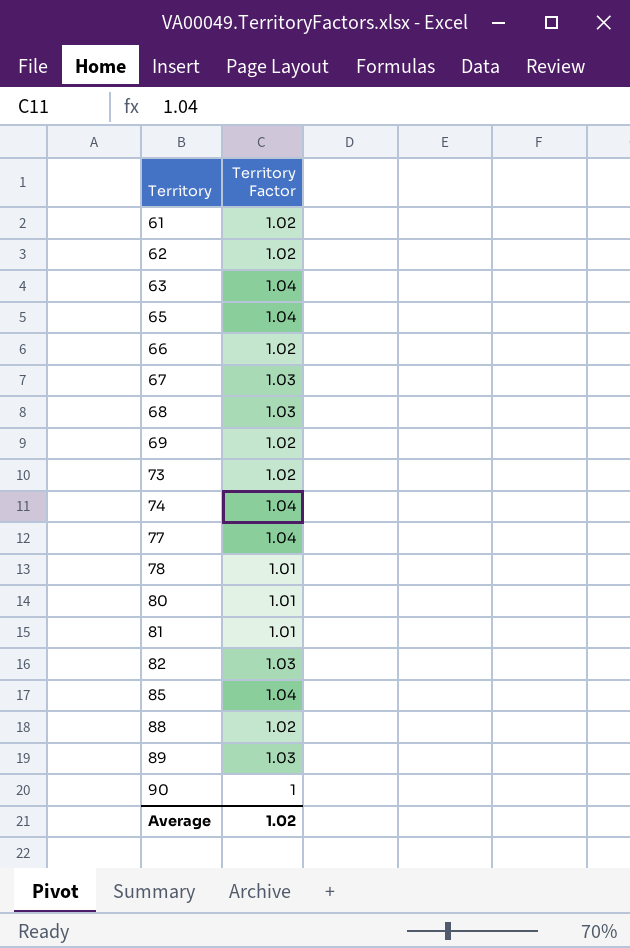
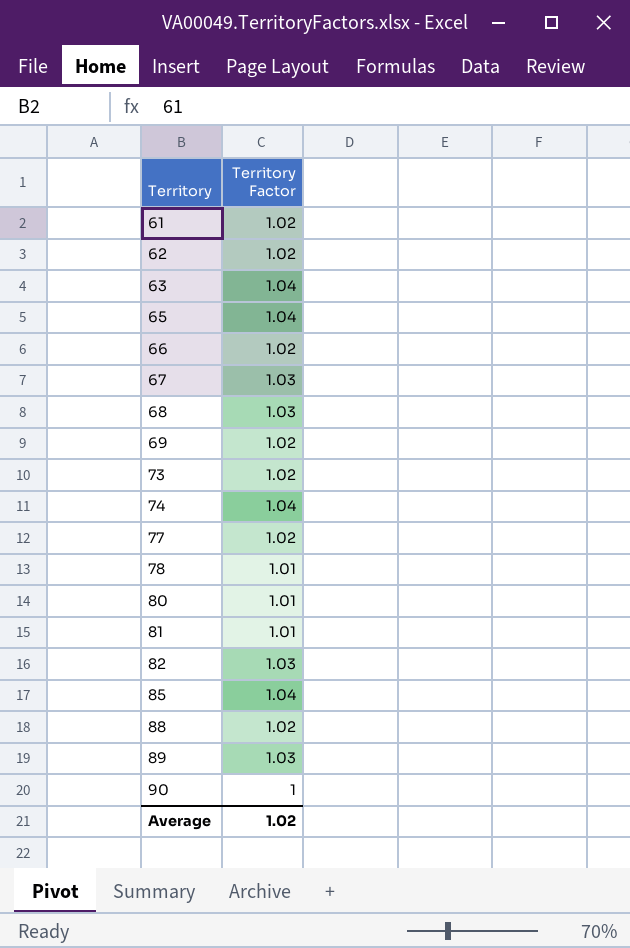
77 | Territory Factor: 1.04 -> 1.02

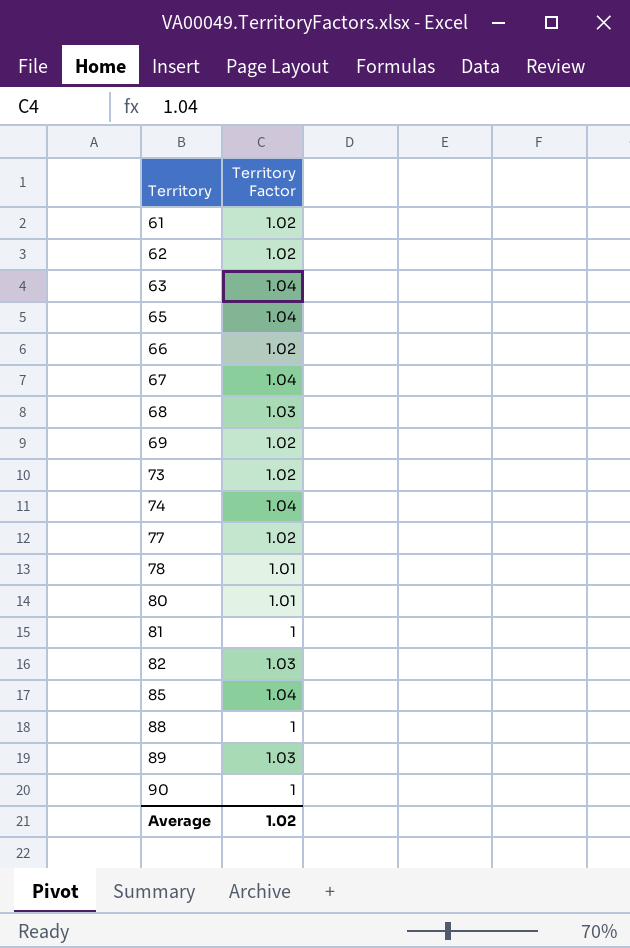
67 | Territory Factor: 1.03 -> 1.04
81 | Territory Factor: 1.01 -> 1
88 | Territory Factor: 1.02 -> 1

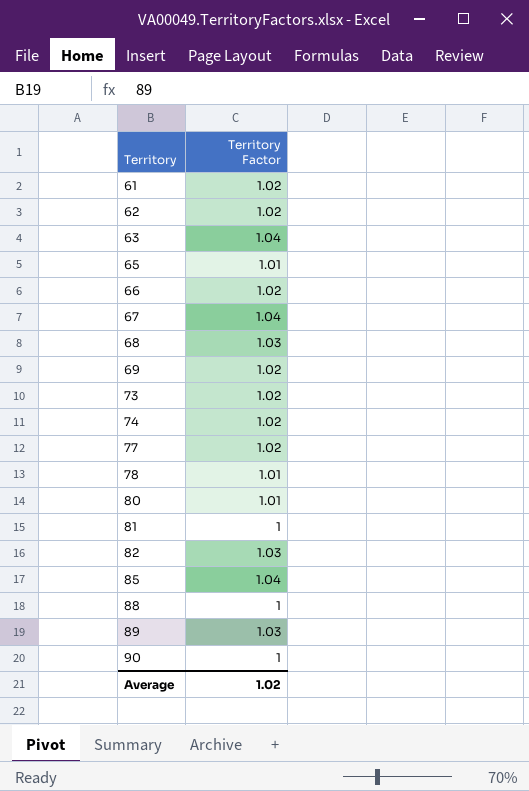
65 | Territory Factor: 1.04 -> 1.01
74 | Territory Factor: 1.04 -> 1.02

